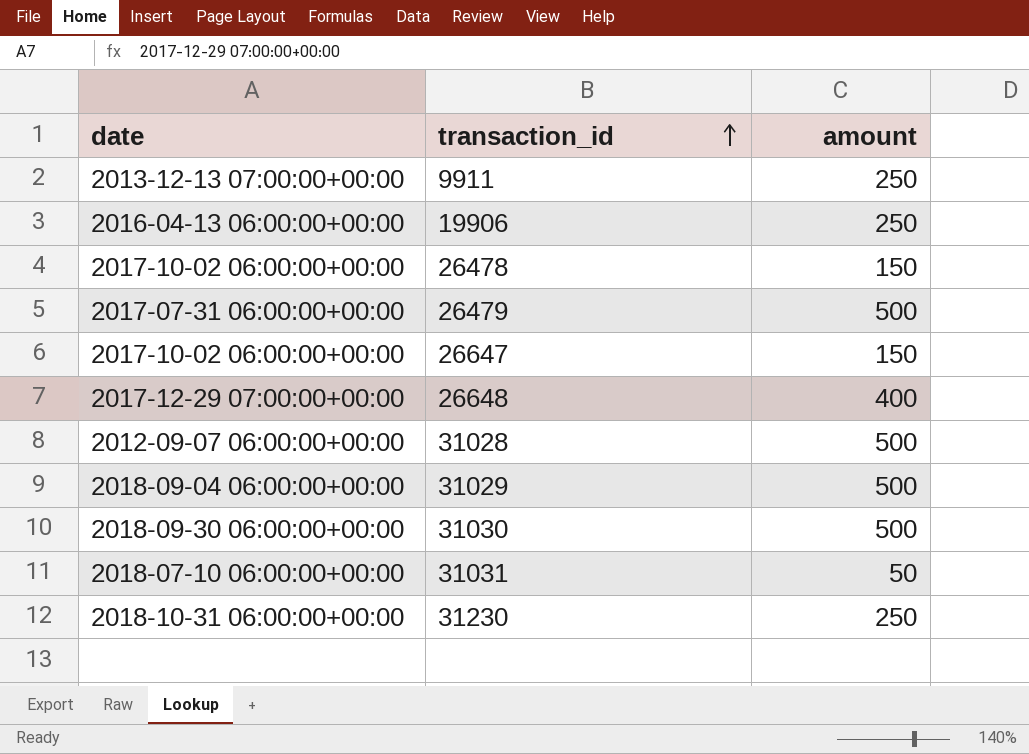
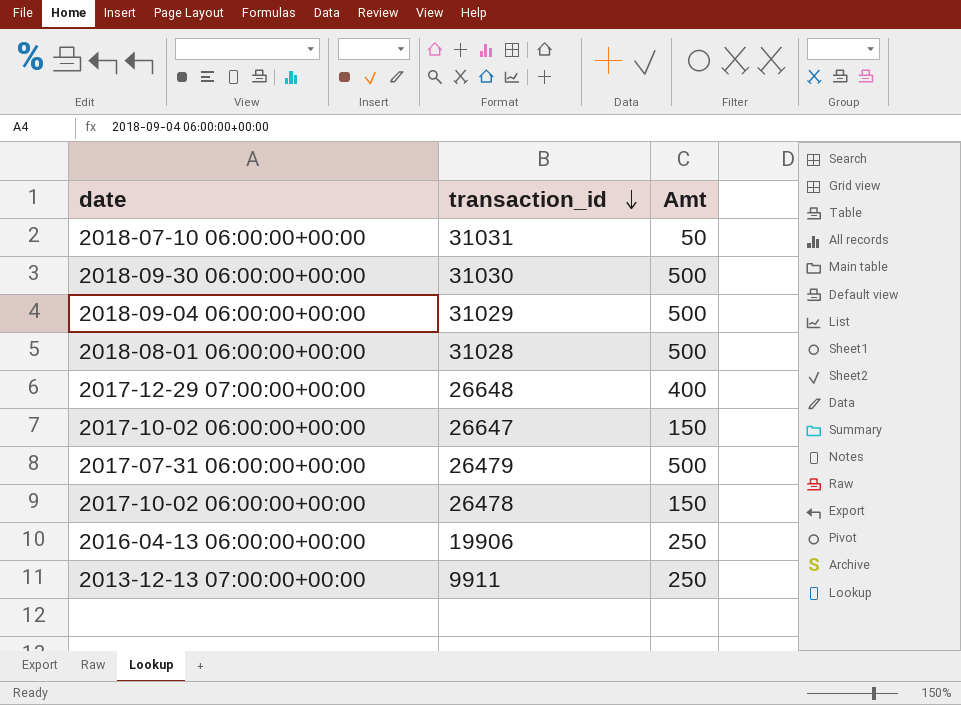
row order: transaction_id ascending -> transaction_id descending
column name: amount -> Amt
row 31230: 2018-10-31 06:00:00+00:00 | 250 -> none
31028 | date: 2012-09-07 06:00:00+00:00 -> 2018-08-01 06:00:00+00:00

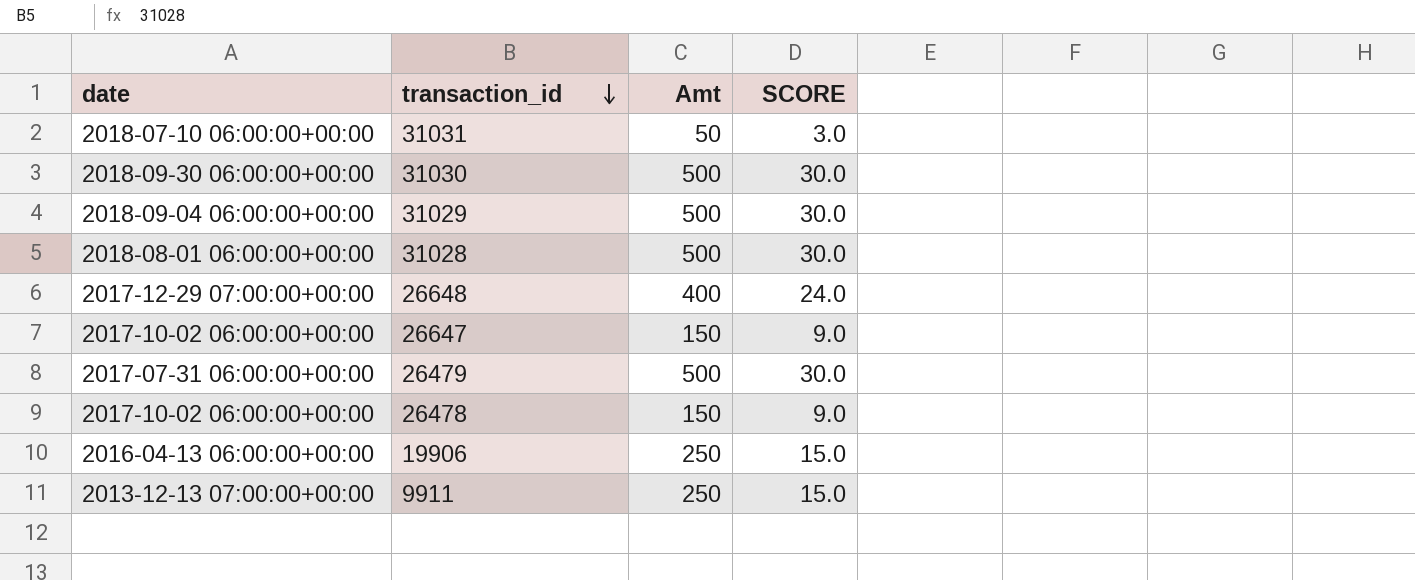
column SCORE | formula: none -> [Amt] * 0.06

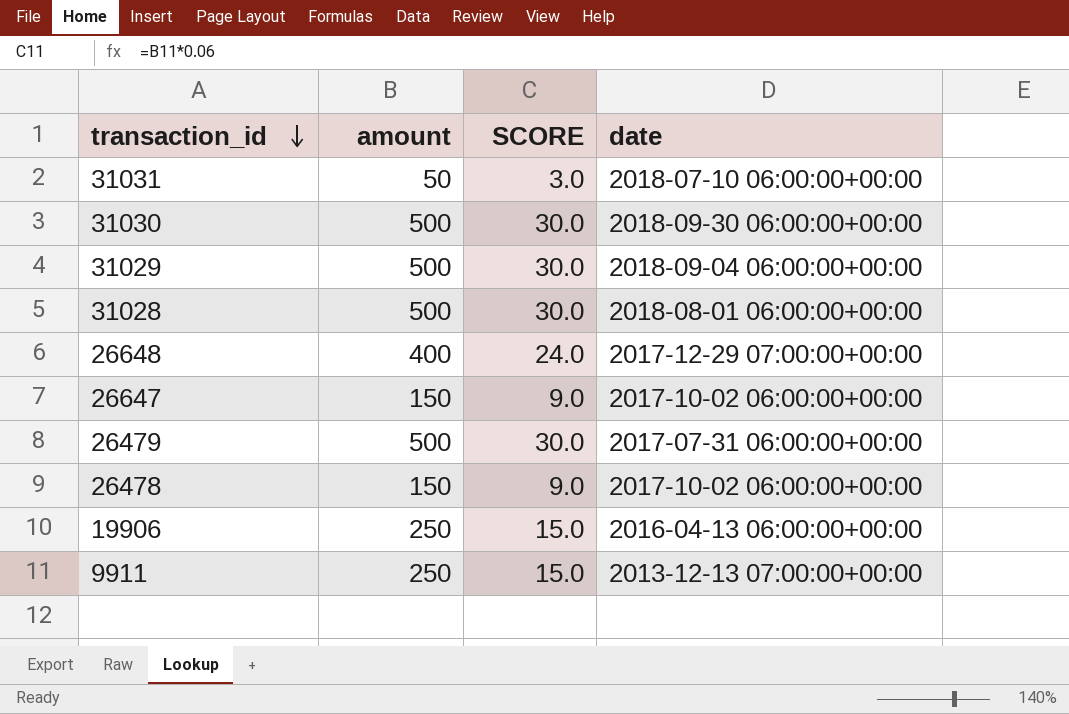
column name: Amt -> amount
column date | position: 1 -> 4

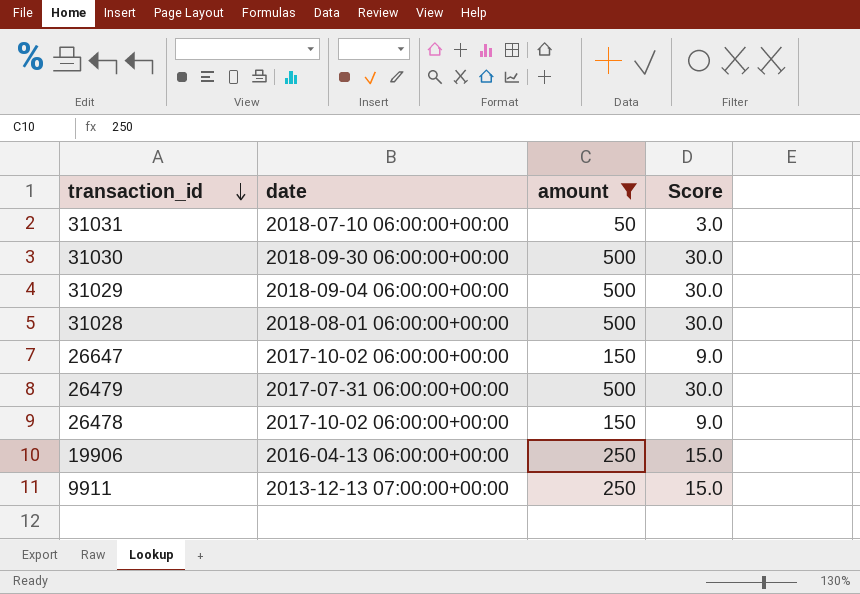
filter: none -> amount != 400
column date | position: 4 -> 2
column name: SCORE -> Score

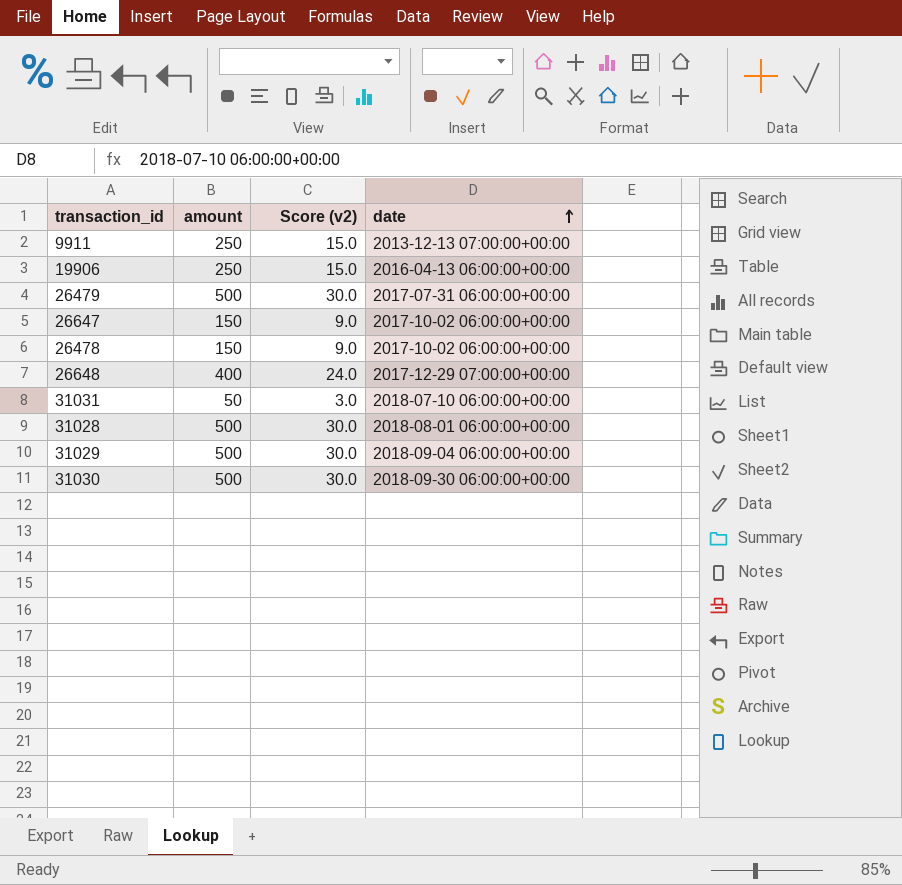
filter: amount != 400 -> none
row order: transaction_id descending -> date ascending
column name: Score -> Score (v2)
column date | position: 2 -> 4

